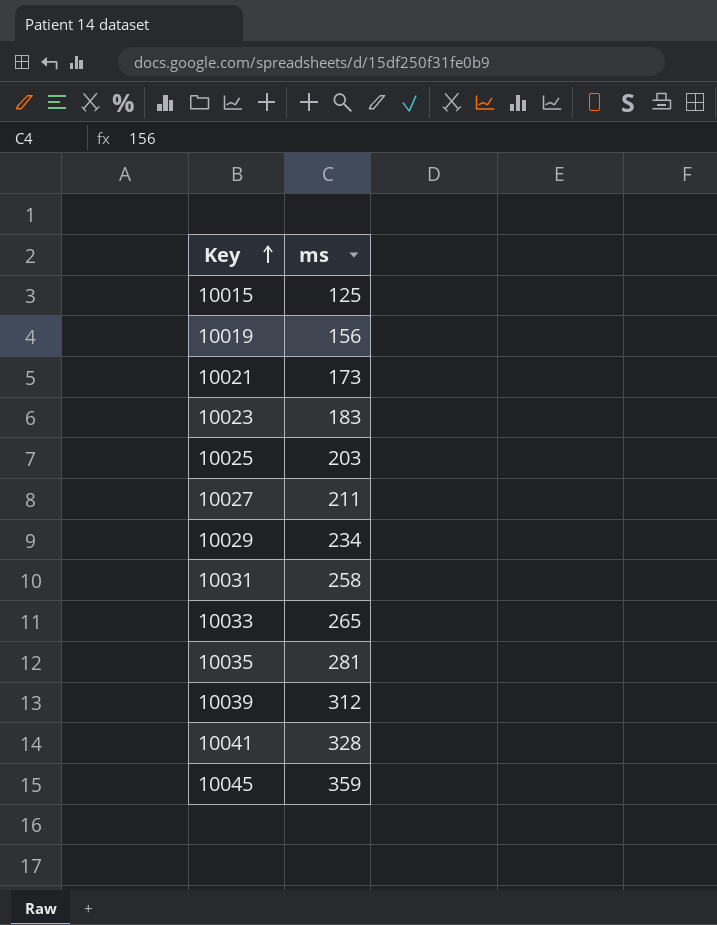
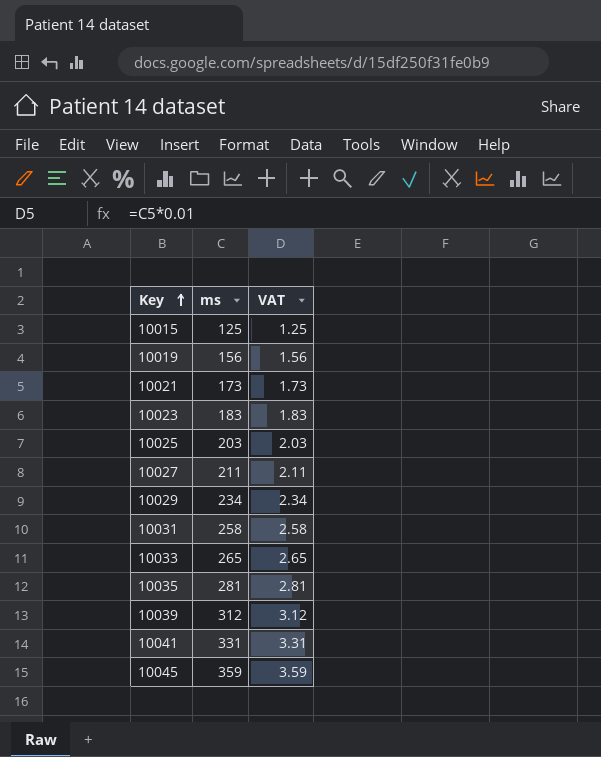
column VAT | formula: none -> [ms] * 0.01
10041 | ms: 328 -> 331

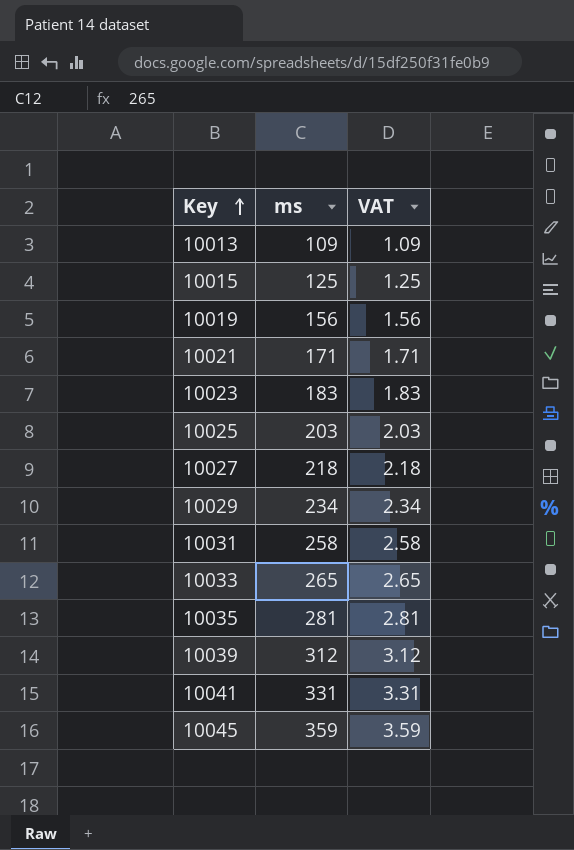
row 10013: none -> 109 | 1.09
10021 | ms: 173 -> 171
10021 | VAT: 1.73 -> 1.71
10027 | ms: 211 -> 218
10027 | VAT: 2.11 -> 2.18

